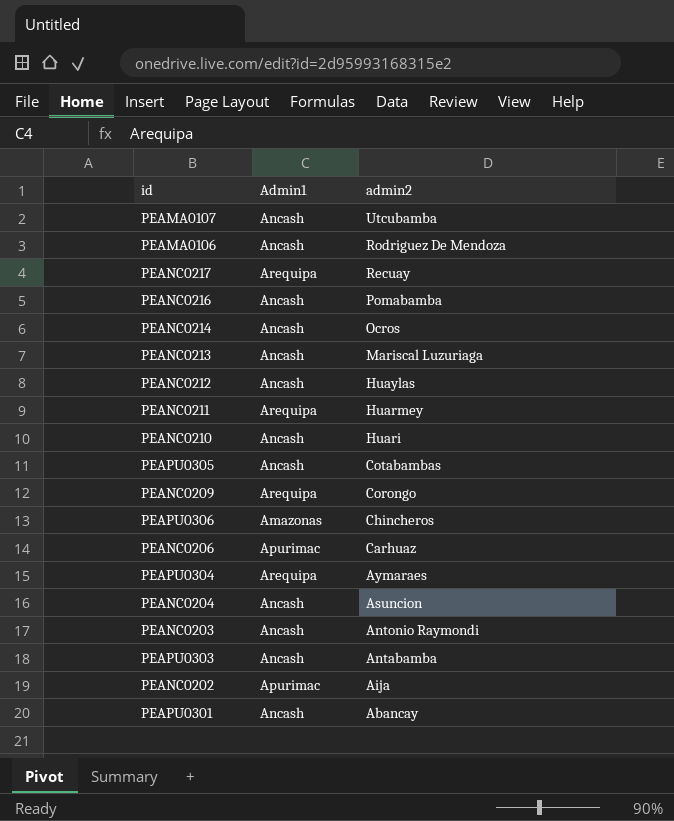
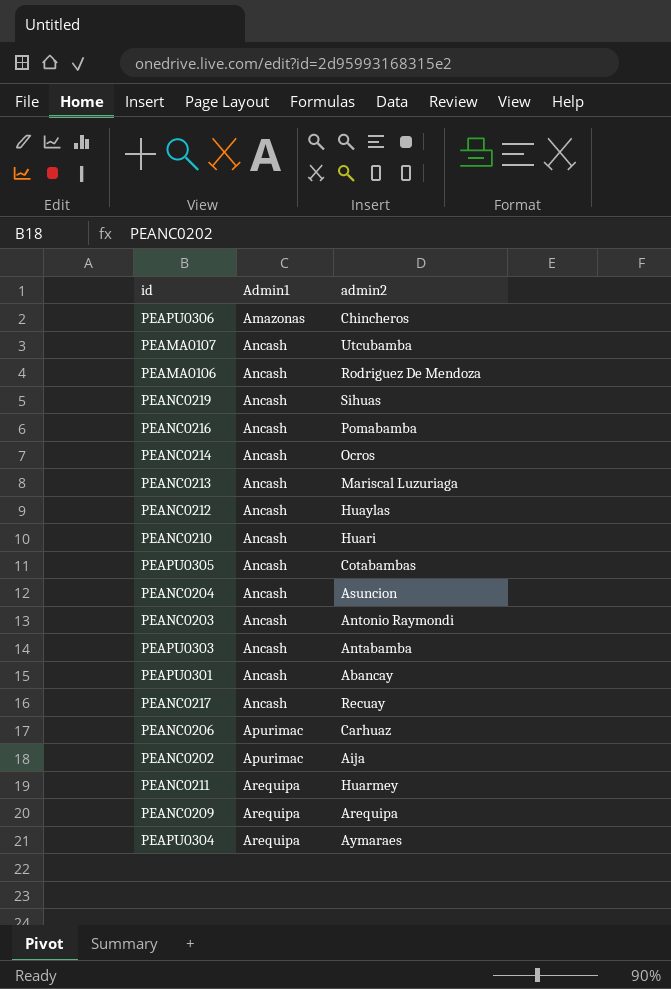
row order: admin2 descending -> Admin1 ascending
row PEANC0219: none -> Ancash | Sihuas
PEANC0217 | Admin1: Arequipa -> Ancash
PEANC0209 | admin2: Corongo -> Arequipa

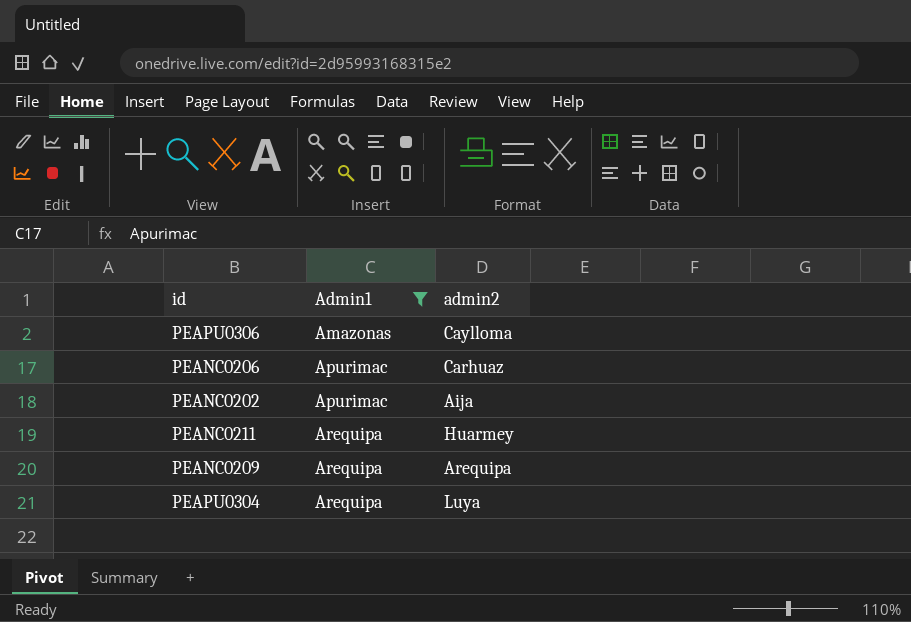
filter: none -> Admin1 != Ancash
PEAPU0306 | admin2: Chincheros -> Caylloma
PEAPU0304 | admin2: Aymaraes -> Luya

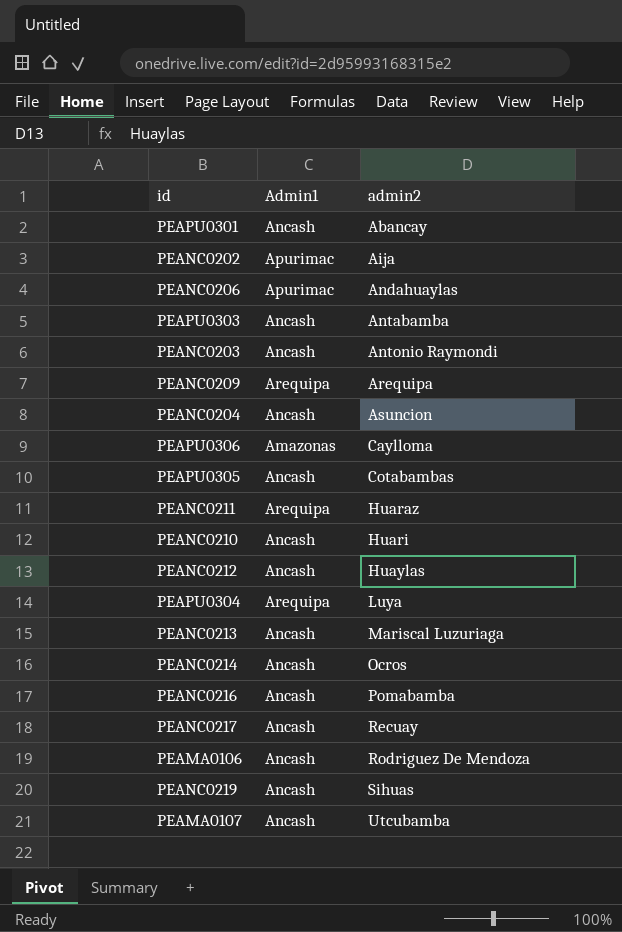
filter: Admin1 != Ancash -> none
row order: Admin1 ascending -> admin2 ascending
PEANC0206 | admin2: Carhuaz -> Andahuaylas
PEANC0211 | admin2: Huarmey -> Huaraz

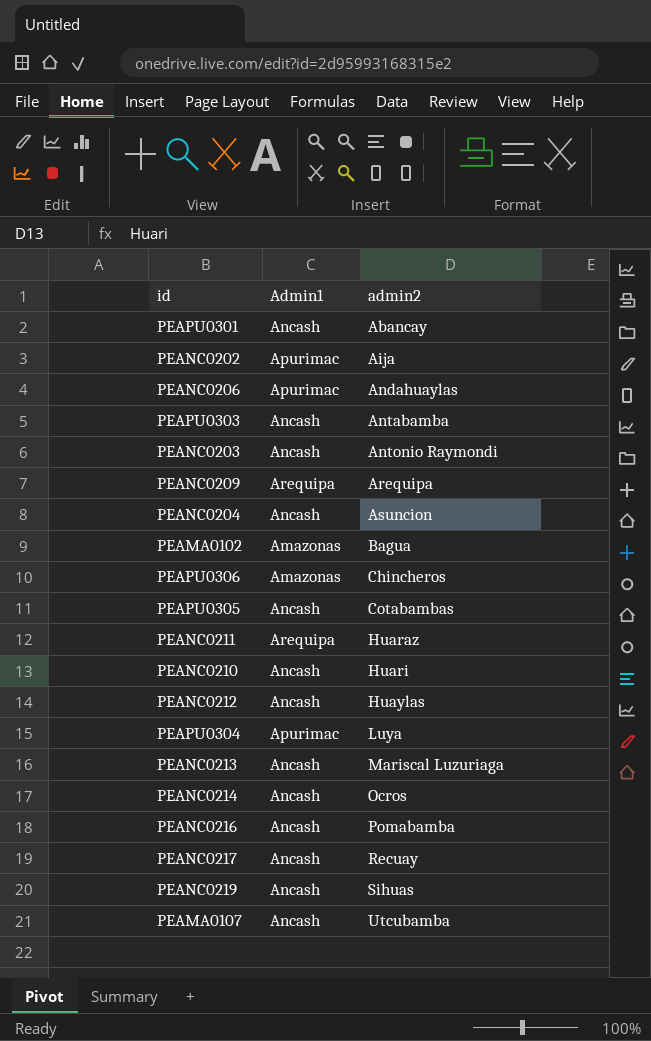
row PEAMA0106: Ancash | Rodriguez De Mendoza -> none
row PEAMA0102: none -> Amazonas | Bagua
PEAPU0306 | admin2: Caylloma -> Chincheros
PEAPU0304 | Admin1: Arequipa -> Apurimac

